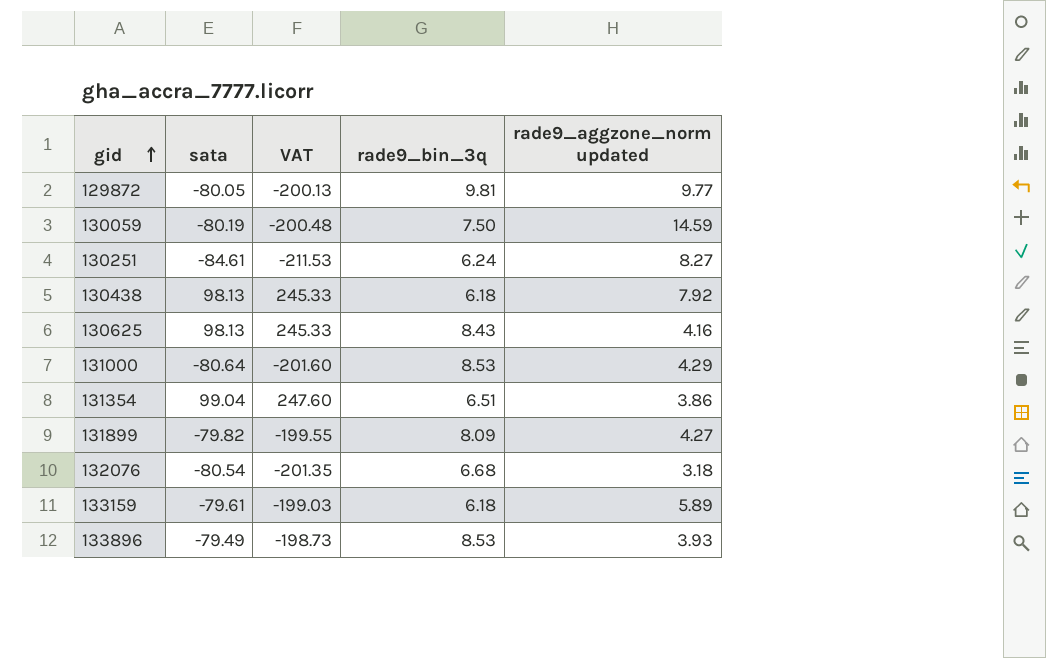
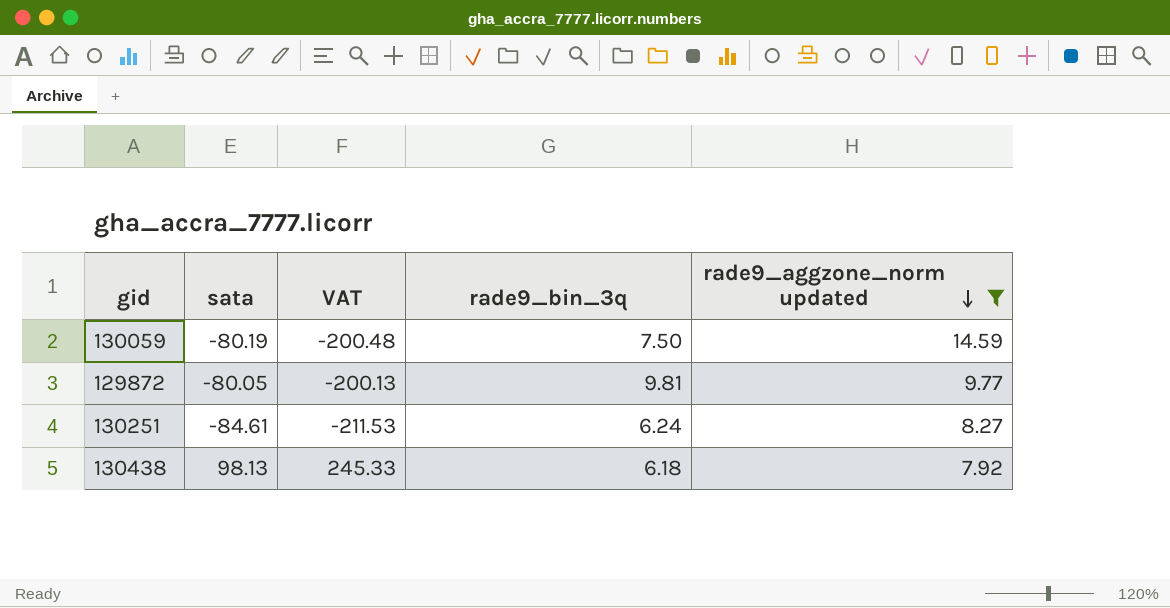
filter: none -> rade9_aggzone_norm updated >= 7.92
row order: gid ascending -> rade9_aggzone_norm updated descending

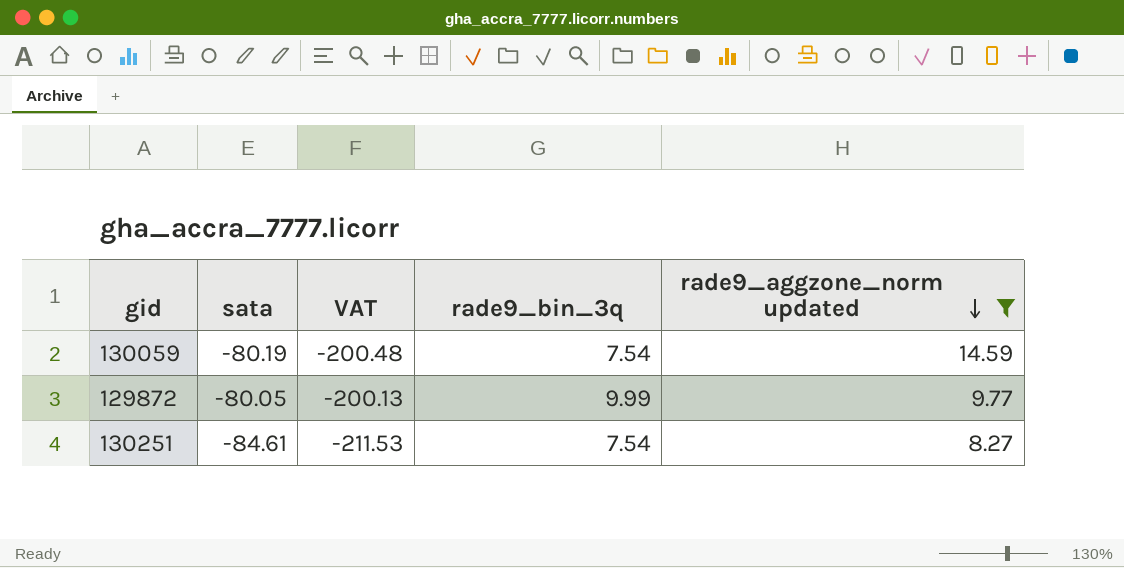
row 130438: 98.13 | 245.33 | 6.18 | 7.92 -> none
130059 | rade9_bin_3q: 7.50 -> 7.54
129872 | rade9_bin_3q: 9.81 -> 9.99
130251 | rade9_bin_3q: 6.24 -> 7.54

